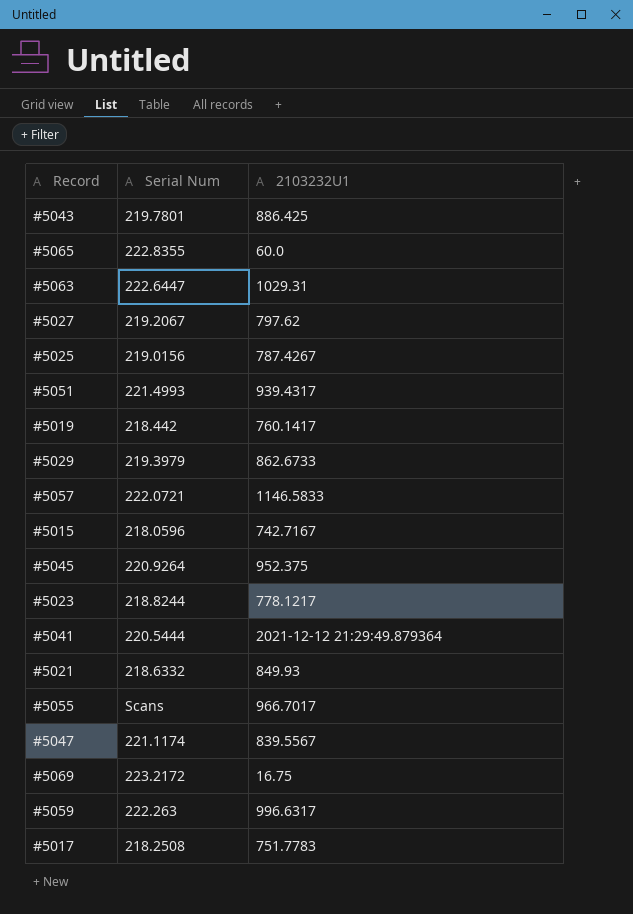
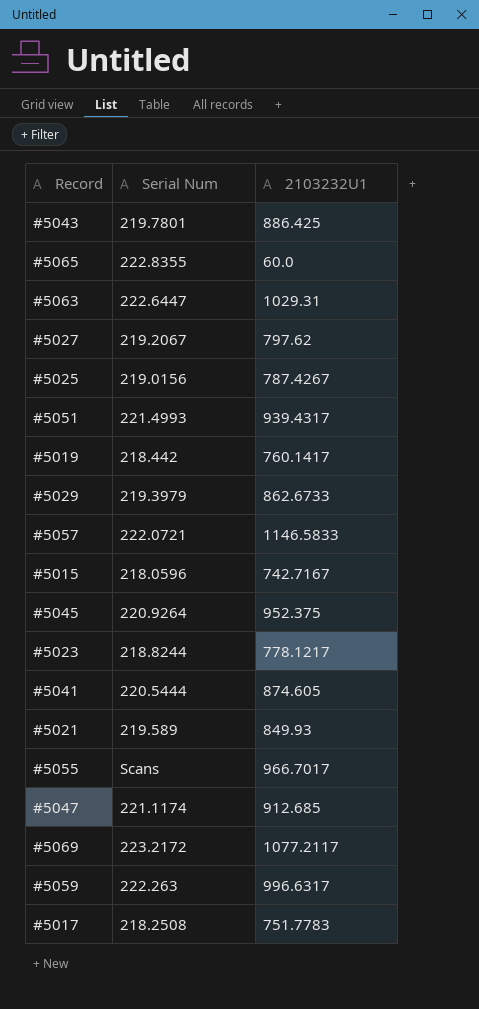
#5041 | 2103232U1: 2021-12-12 21:29:49.879364 -> 874.605
#5021 | Serial Num: 218.6332 -> 219.589
#5047 | 2103232U1: 839.5567 -> 912.685
#5069 | 2103232U1: 16.75 -> 1077.2117

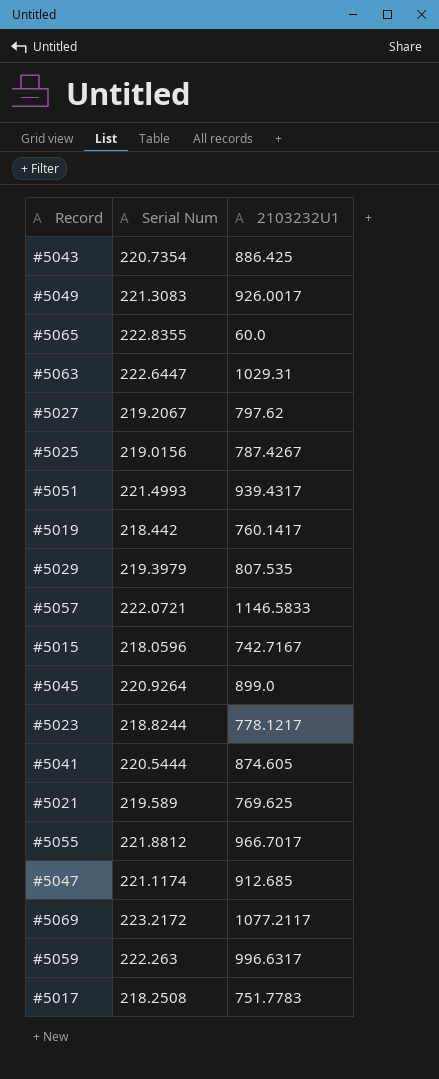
#5043 | Serial Num: 219.7801 -> 220.7354
row #5049: none -> 221.3083 | 926.0017
#5029 | 2103232U1: 862.6733 -> 807.535
#5045 | 2103232U1: 952.375 -> 899.0
#5021 | 2103232U1: 849.93 -> 769.625
#5055 | Serial Num: Scans -> 221.8812

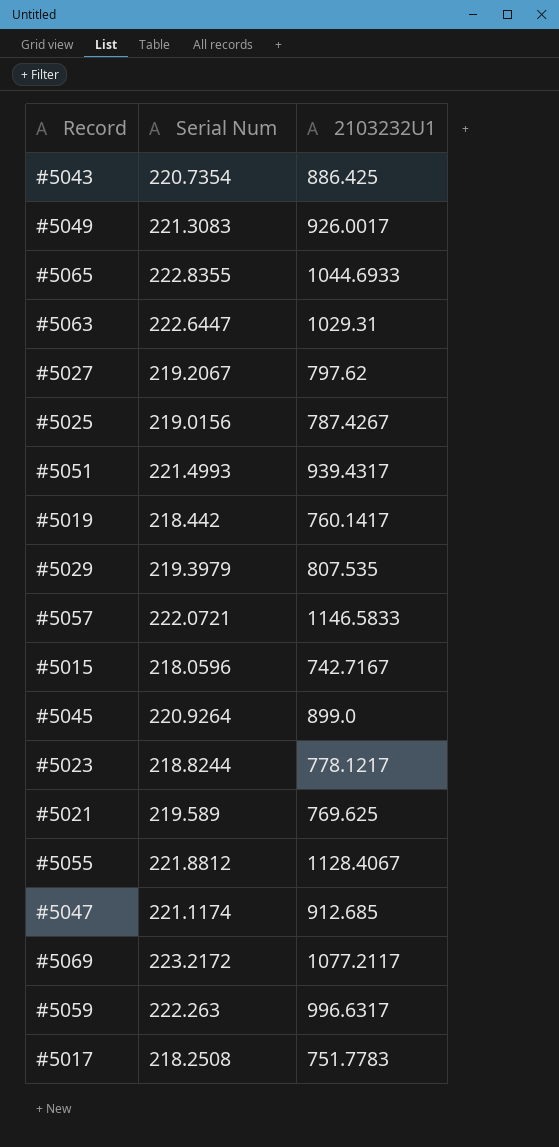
row #5041: 220.5444 | 874.605 -> none
#5065 | 2103232U1: 60.0 -> 1044.6933
#5055 | 2103232U1: 966.7017 -> 1128.4067

